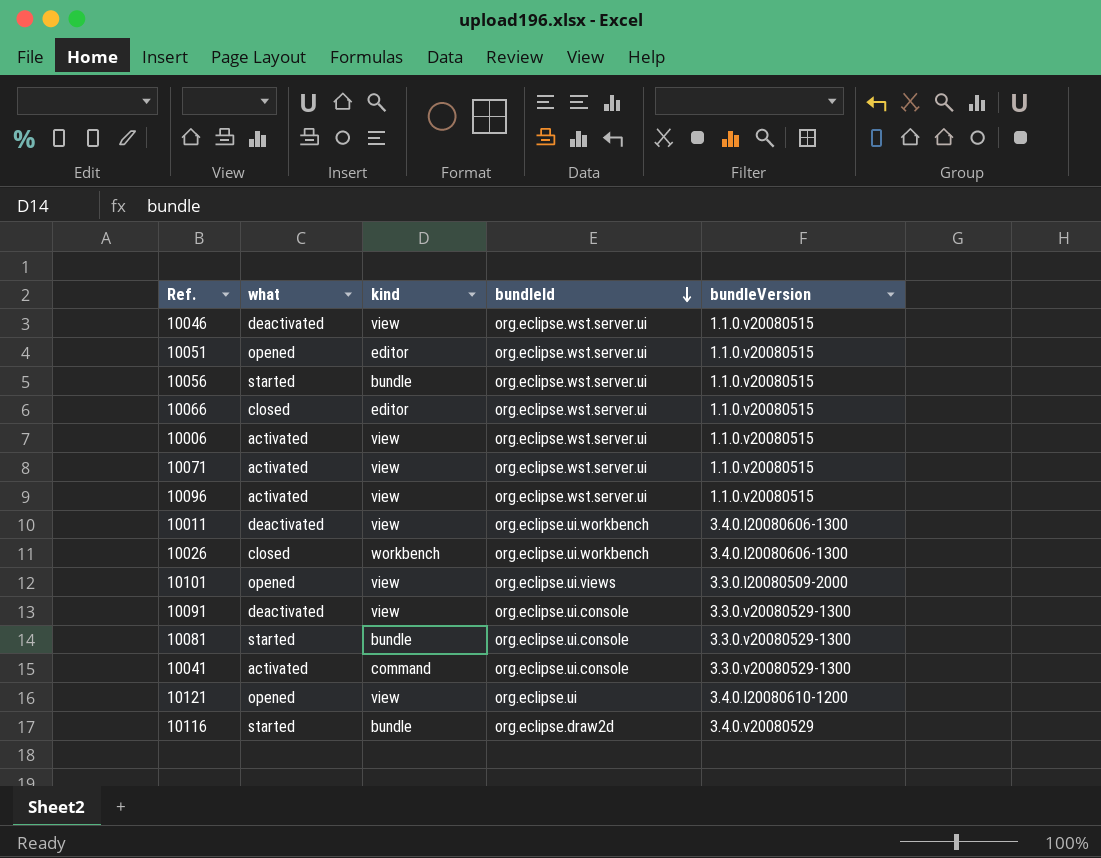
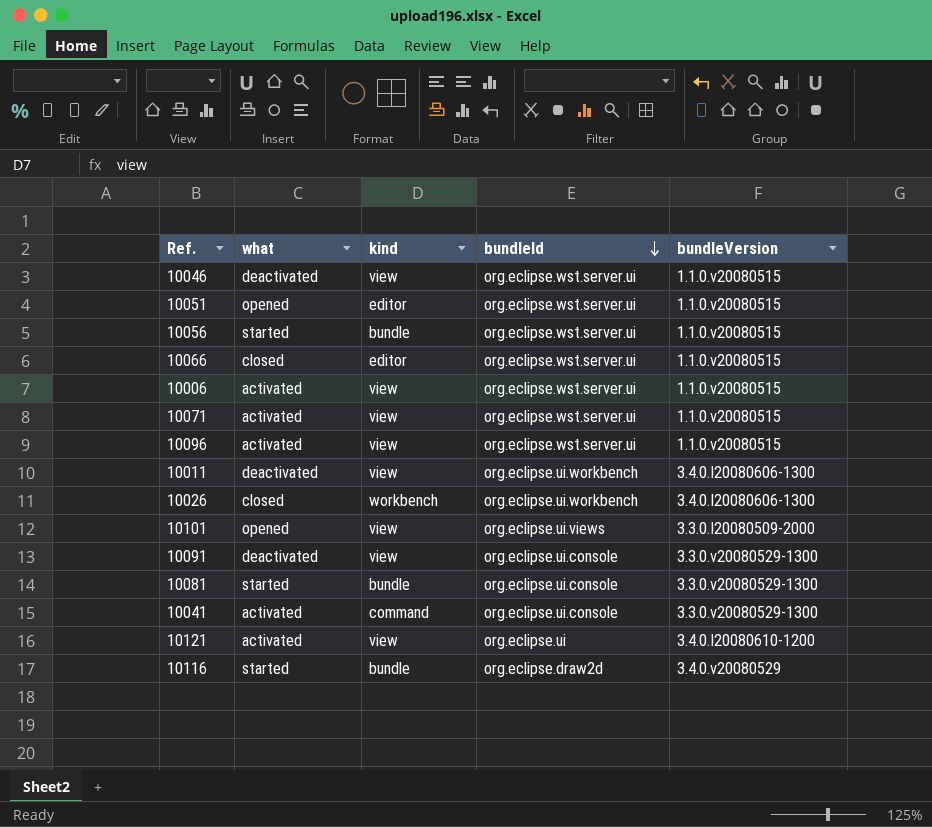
10121 | what: opened -> activated

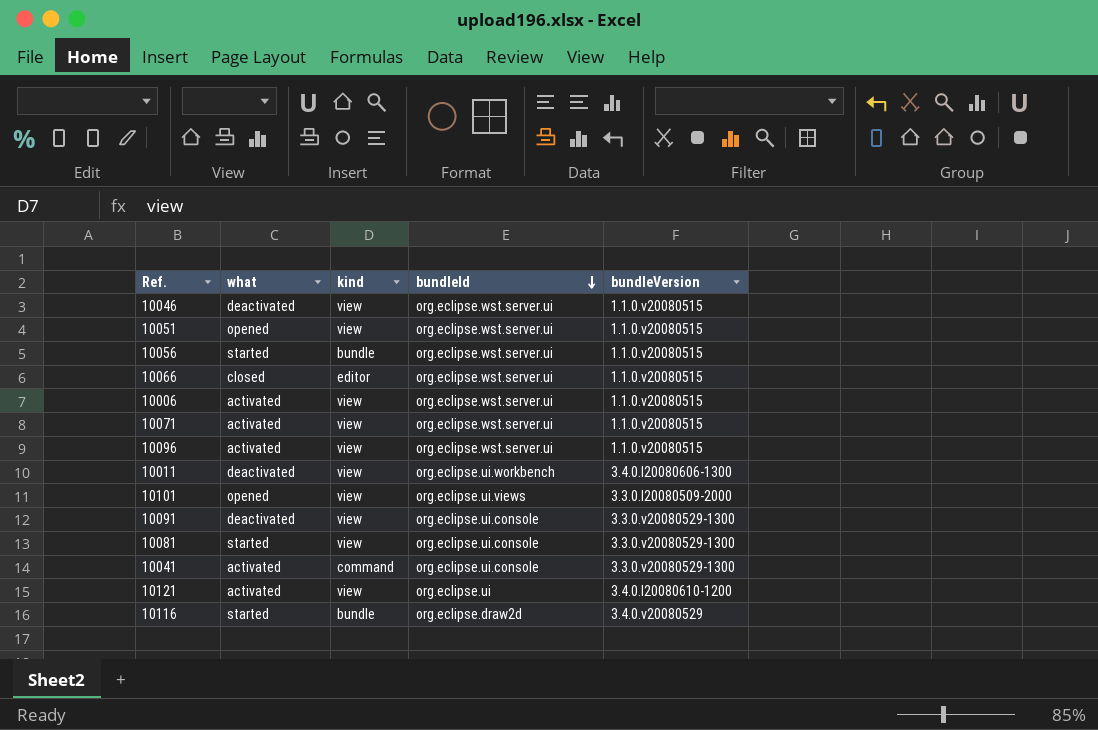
row 10026: closed | workbench | org.eclipse.ui.workbench | 3.4.0.I20080606-1300 -> none
10051 | kind: editor -> view
10081 | kind: bundle -> view

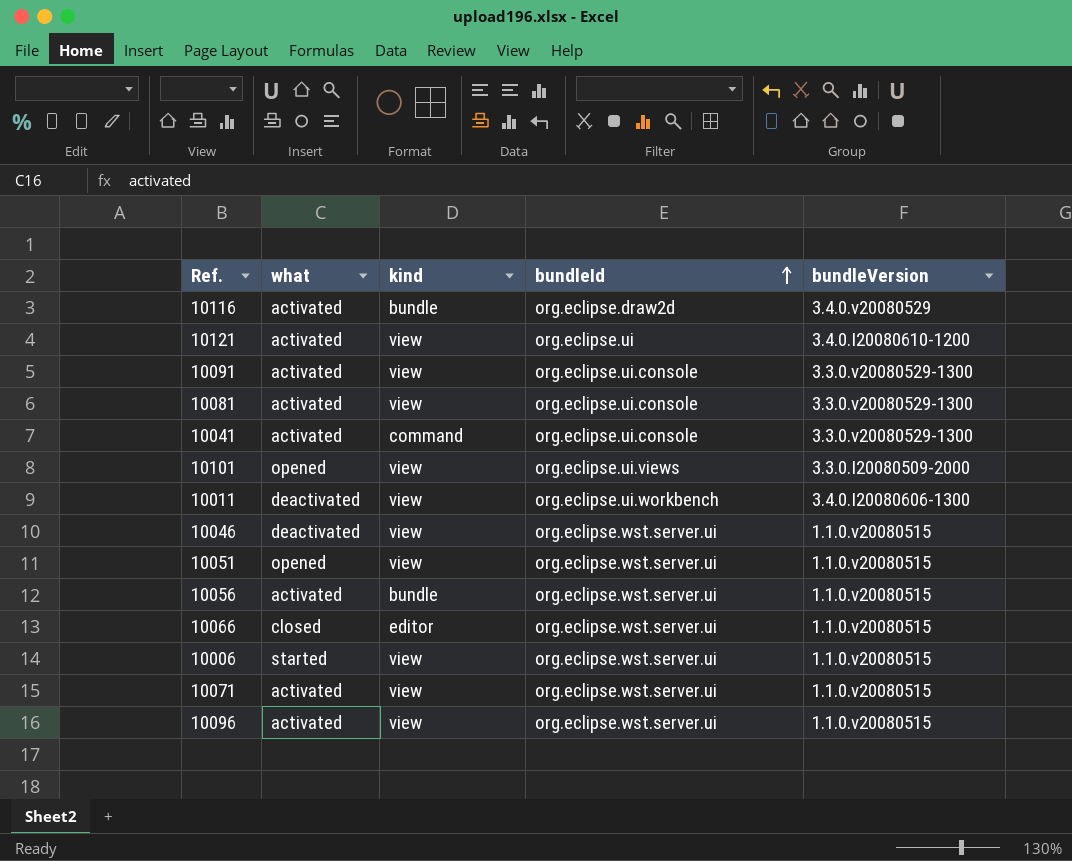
row order: bundleId descending -> bundleId ascending
10116 | what: started -> activated
10091 | what: deactivated -> activated
10081 | what: started -> activated
10056 | what: started -> activated
10006 | what: activated -> started

